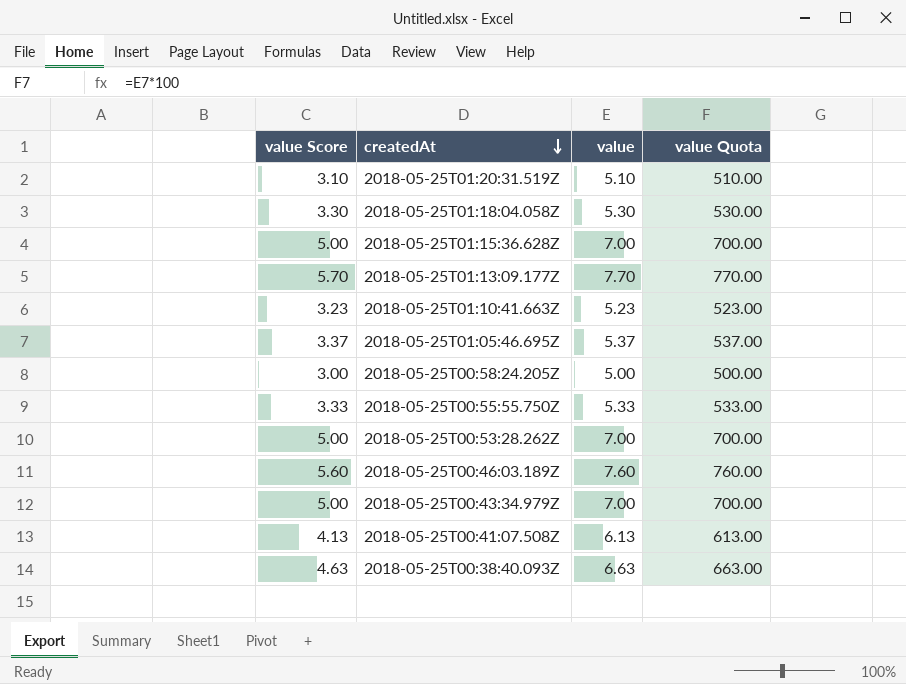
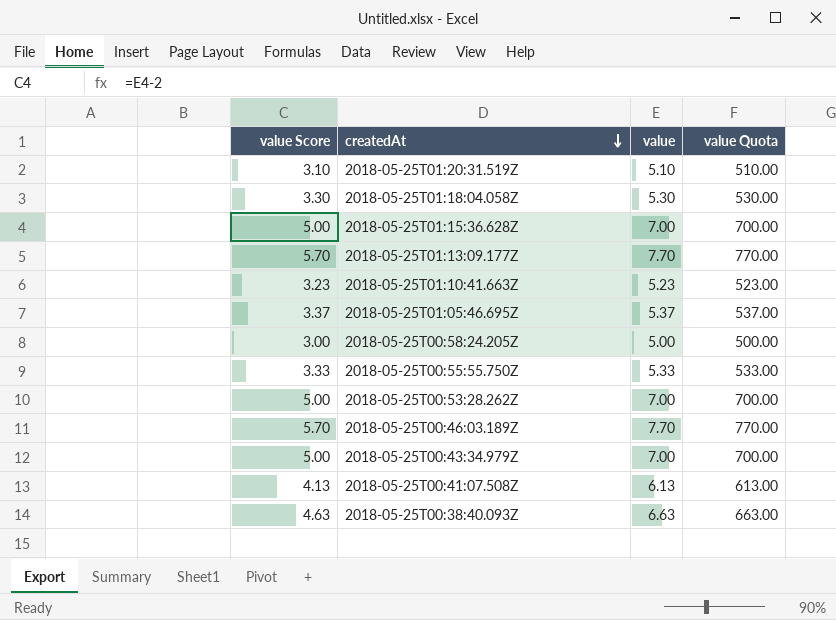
2018-05-25T00:46:03.189Z | value Score: 5.60 -> 5.70
2018-05-25T00:46:03.189Z | value: 7.60 -> 7.70
2018-05-25T00:46:03.189Z | value Quota: 760.00 -> 770.00

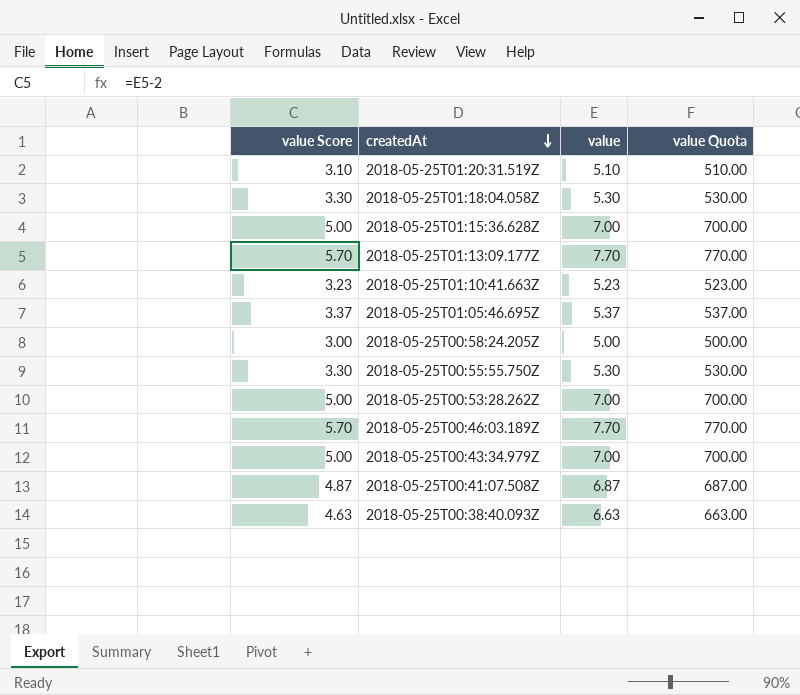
2018-05-25T00:55:55.750Z | value Score: 3.33 -> 3.30
2018-05-25T00:55:55.750Z | value: 5.33 -> 5.30
2018-05-25T00:55:55.750Z | value Quota: 533.00 -> 530.00
2018-05-25T00:41:07.508Z | value Score: 4.13 -> 4.87
2018-05-25T00:41:07.508Z | value: 6.13 -> 6.87
2018-05-25T00:41:07.508Z | value Quota: 613.00 -> 687.00

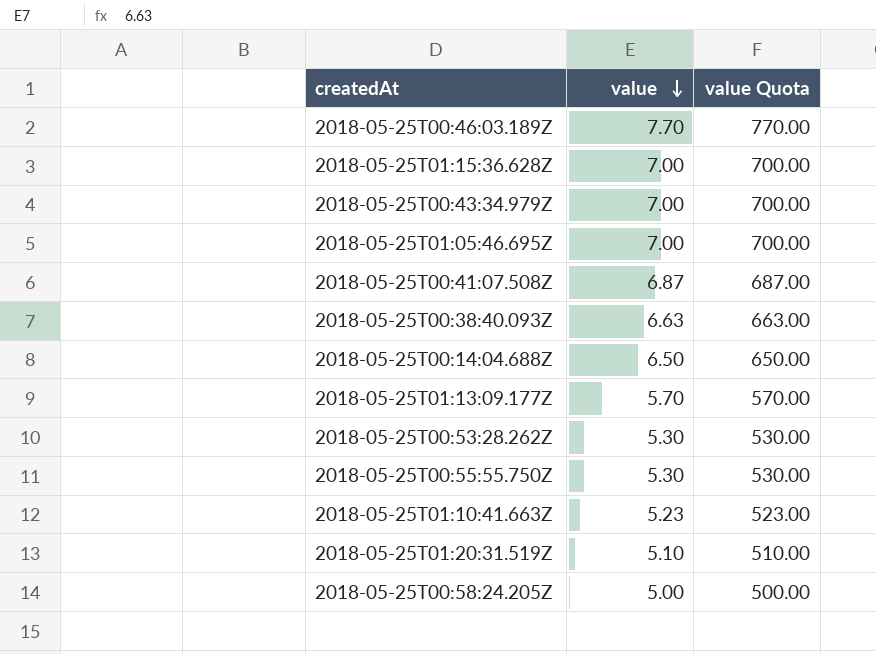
row order: createdAt descending -> value descending
column value Score | formula: [value] - 2 -> none
row 2018-05-25T01:18:04.058Z: 3.30 | 5.30 | 530.00 -> none
2018-05-25T01:05:46.695Z | value: 5.37 -> 7.00
2018-05-25T01:05:46.695Z | value Quota: 537.00 -> 700.00
row 2018-05-25T00:14:04.688Z: none -> 6.50 | 650.00
2018-05-25T01:13:09.177Z | value: 7.70 -> 5.70
2018-05-25T01:13:09.177Z | value Quota: 770.00 -> 570.00
2018-05-25T00:53:28.262Z | value: 7.00 -> 5.30
2018-05-25T00:53:28.262Z | value Quota: 700.00 -> 530.00

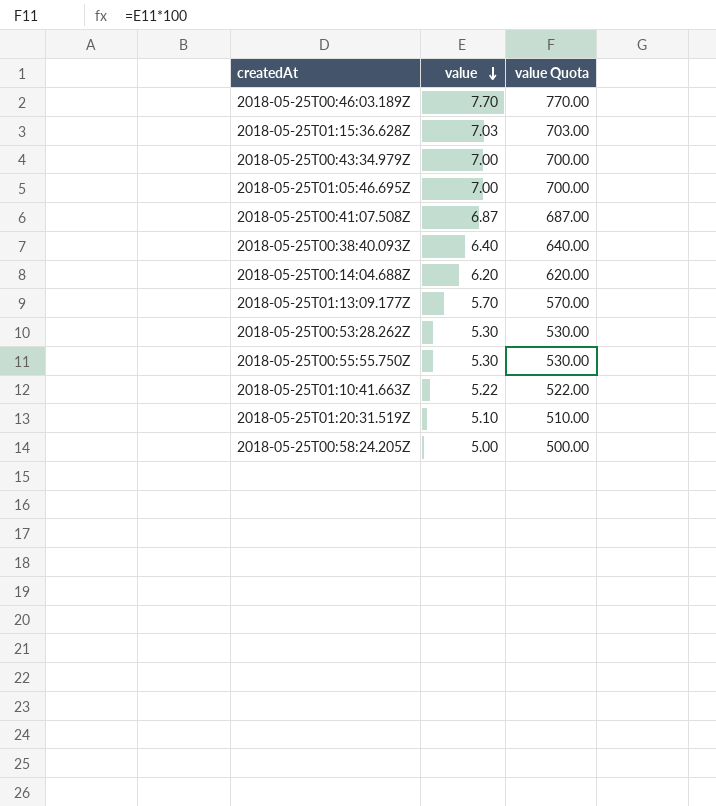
2018-05-25T01:15:36.628Z | value: 7.00 -> 7.03
2018-05-25T01:15:36.628Z | value Quota: 700.00 -> 703.00
2018-05-25T00:38:40.093Z | value: 6.63 -> 6.40
2018-05-25T00:38:40.093Z | value Quota: 663.00 -> 640.00
2018-05-25T00:14:04.688Z | value: 6.50 -> 6.20
2018-05-25T00:14:04.688Z | value Quota: 650.00 -> 620.00
2018-05-25T01:10:41.663Z | value: 5.23 -> 5.22
2018-05-25T01:10:41.663Z | value Quota: 523.00 -> 522.00

